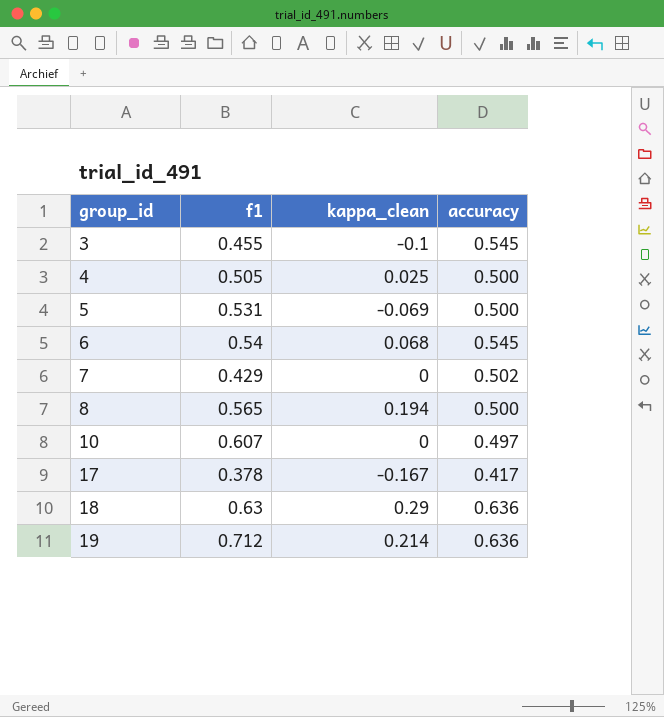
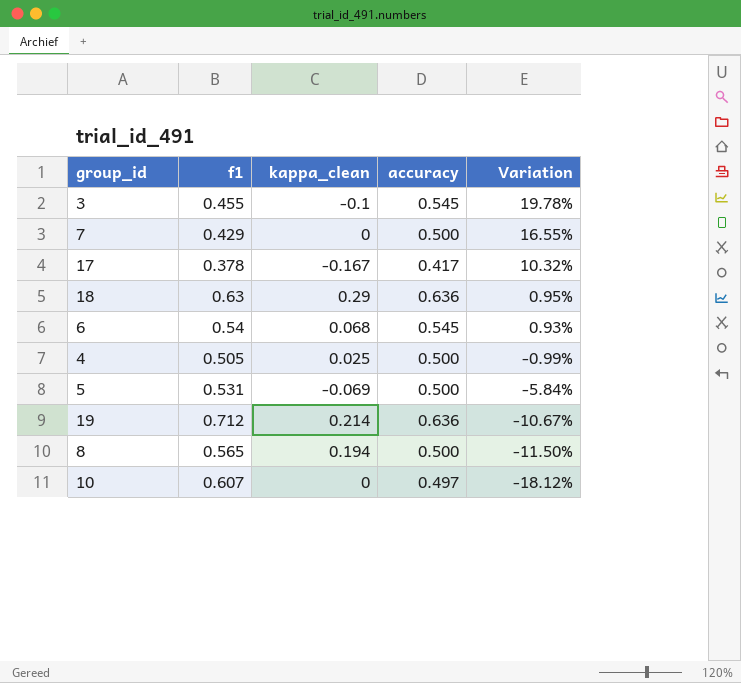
row order: group_id ascending -> Variation descending
column Variation | formula: none -> ([accuracy] - [f1]) / [f1]
7 | accuracy: 0.502 -> 0.500

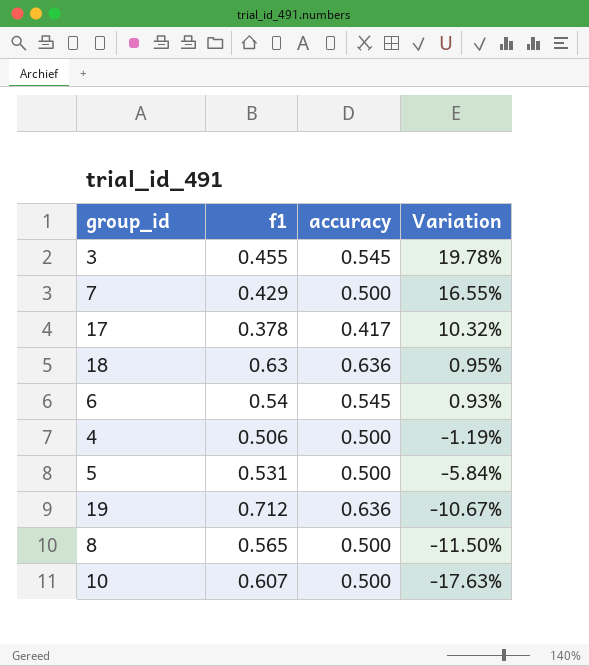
column kappa_clean | position: 3 -> none
4 | f1: 0.505 -> 0.506
4 | Variation: -0.99% -> -1.19%
10 | accuracy: 0.497 -> 0.500
10 | Variation: -18.12% -> -17.63%

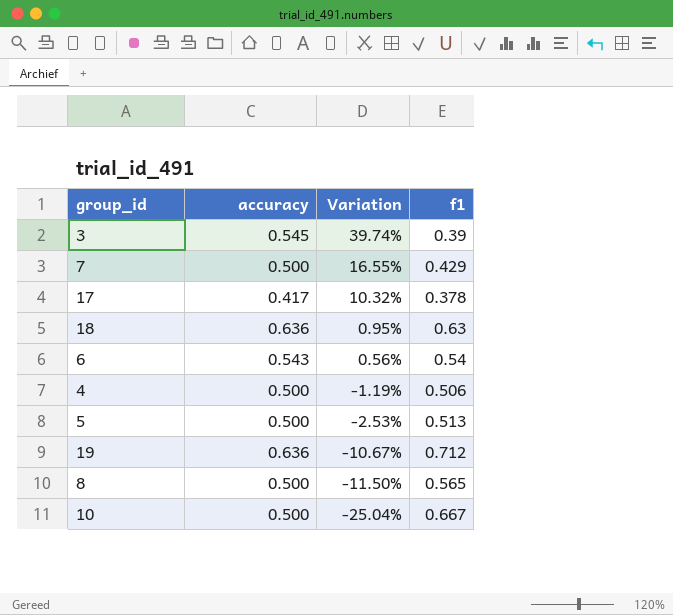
column f1 | position: 2 -> 4
3 | Variation: 19.78% -> 39.74%
3 | f1: 0.455 -> 0.39
6 | accuracy: 0.545 -> 0.543
6 | Variation: 0.93% -> 0.56%
5 | Variation: -5.84% -> -2.53%
5 | f1: 0.531 -> 0.513
10 | Variation: -17.63% -> -25.04%
10 | f1: 0.607 -> 0.667

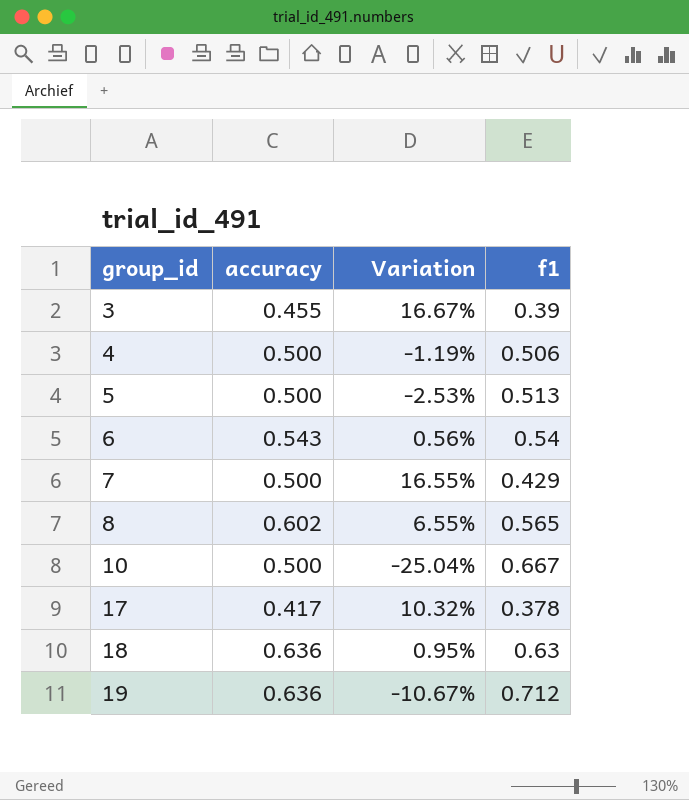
row order: Variation descending -> group_id ascending
3 | accuracy: 0.545 -> 0.455
3 | Variation: 39.74% -> 16.67%
8 | accuracy: 0.500 -> 0.602
8 | Variation: -11.50% -> 6.55%

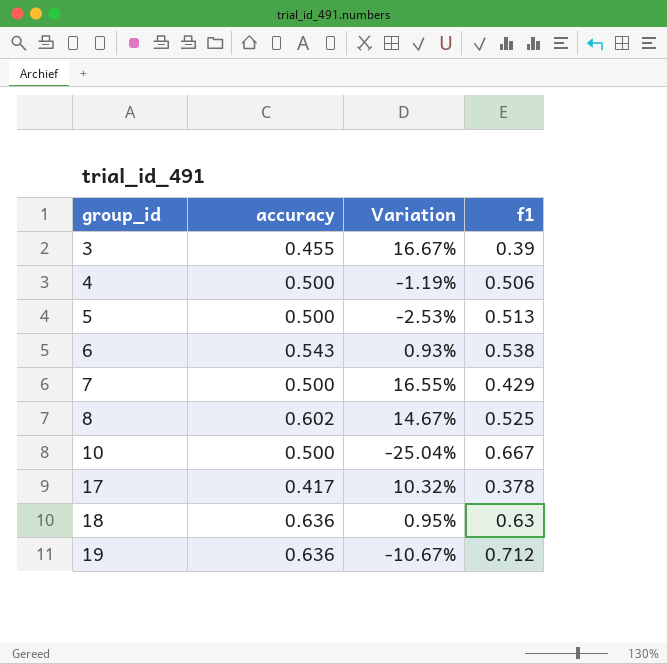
6 | Variation: 0.56% -> 0.93%
6 | f1: 0.54 -> 0.538
8 | Variation: 6.55% -> 14.67%
8 | f1: 0.565 -> 0.525

